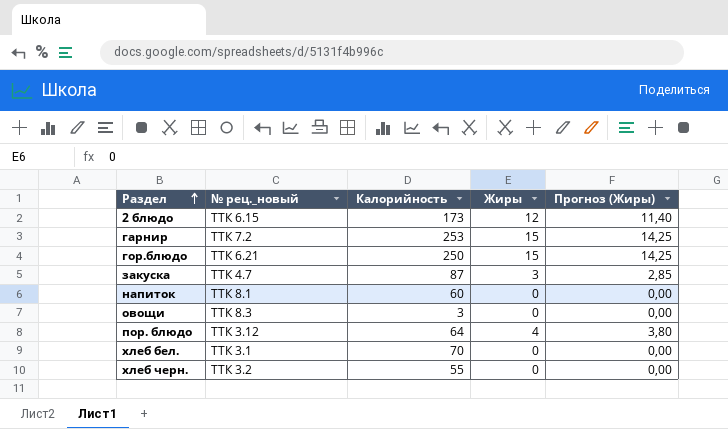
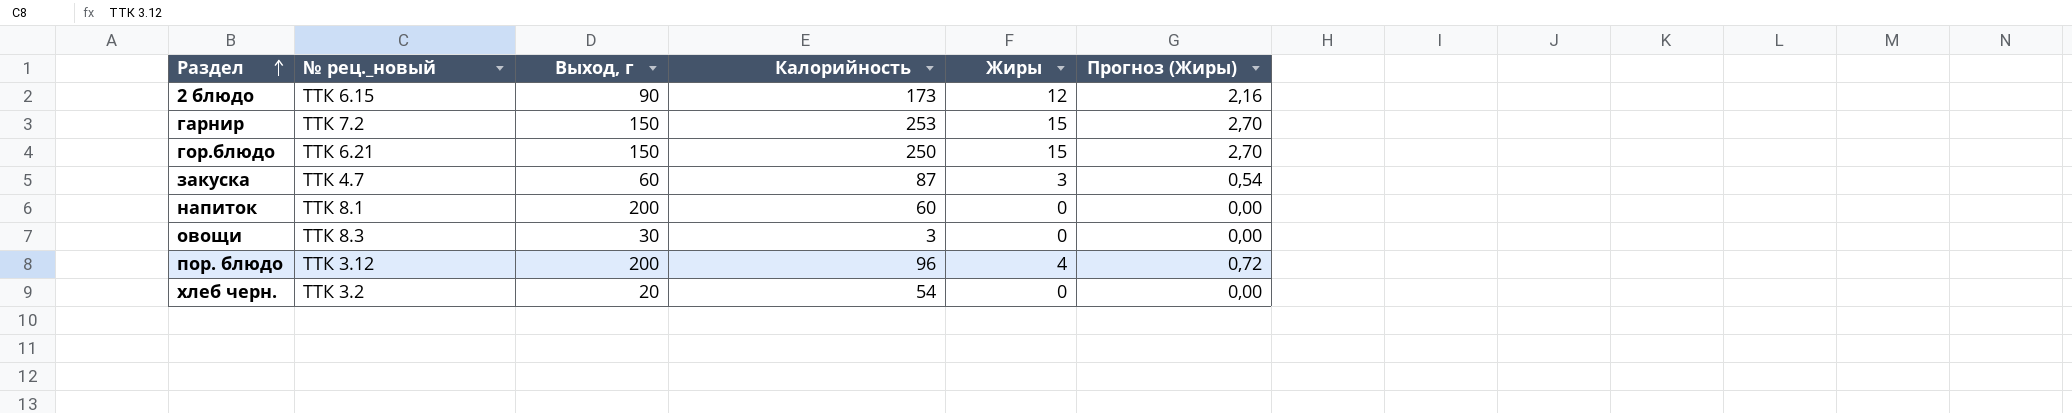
column Выход, г | position: none -> 3
column Прогноз (Жиры) | formula: [Жиры] * 0,95 -> [Жиры] * 0,18
row хлеб бел.: ТТК 3.1 | 70 | 0 | 0,00 -> none
пор. блюдо | Калорийность: 64 -> 96
хлеб черн. | Калорийность: 55 -> 54

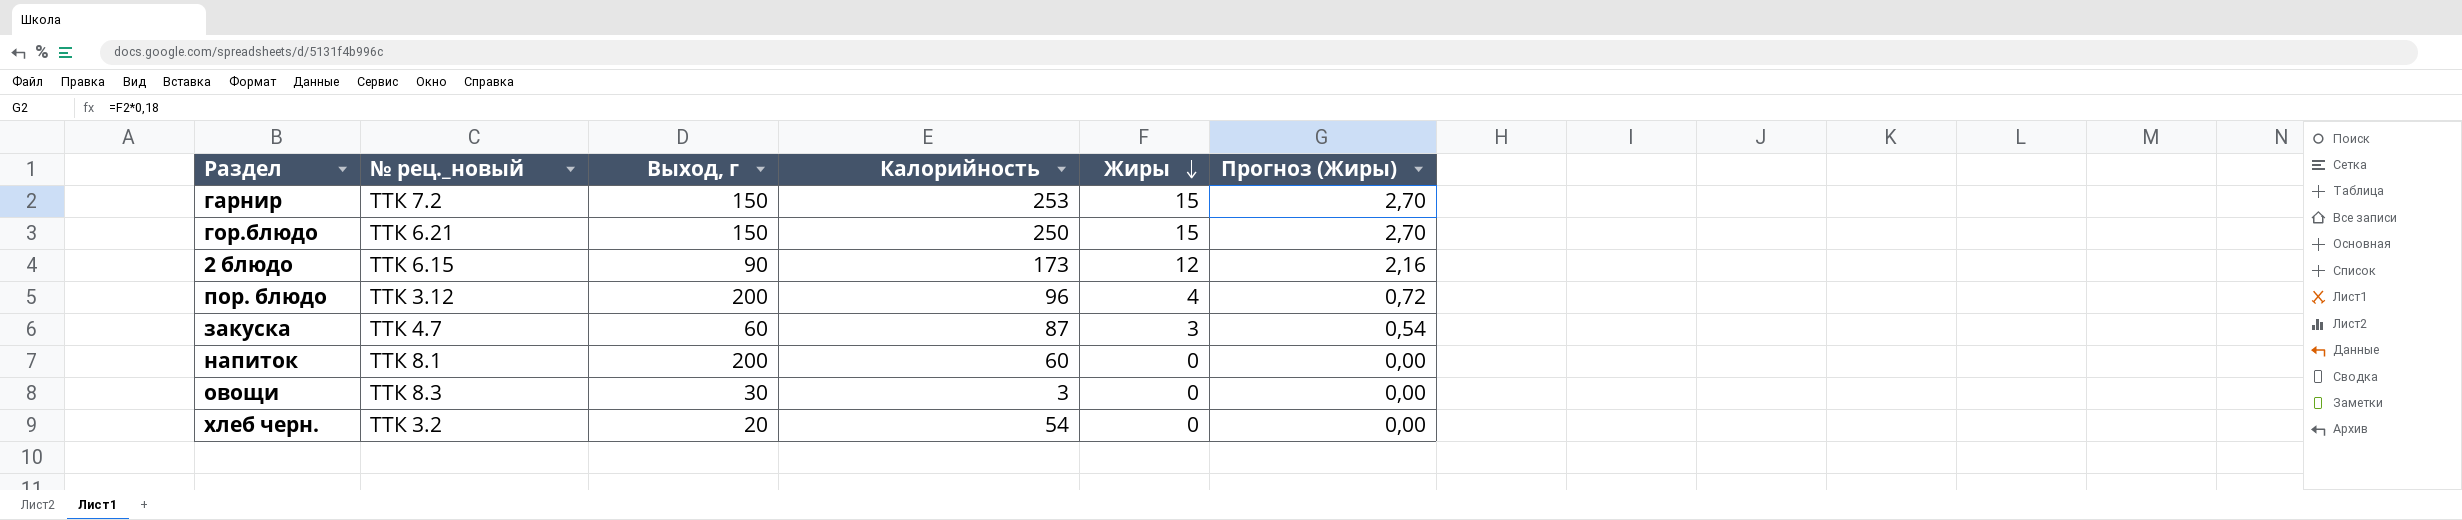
row order: Раздел ascending -> Жиры descending

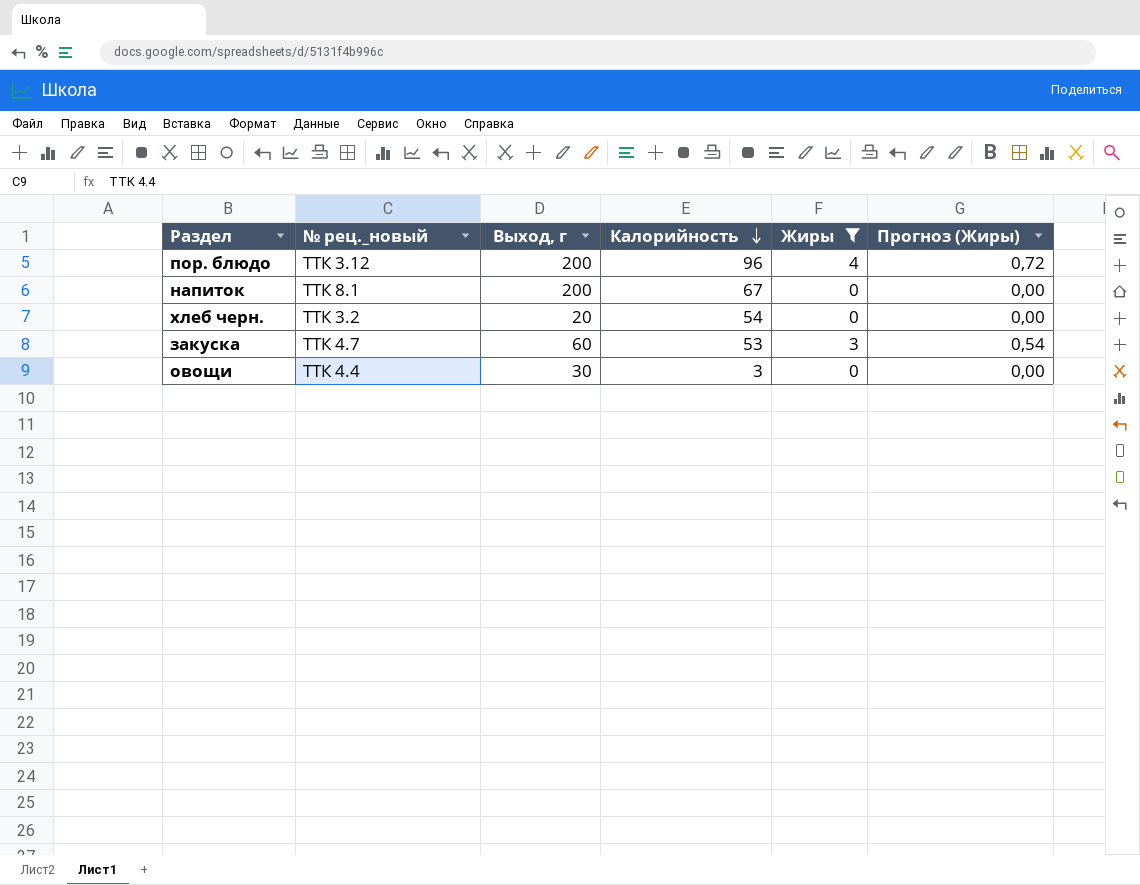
filter: none -> Жиры <= 4
row order: Жиры descending -> Калорийность descending
напиток | Калорийность: 60 -> 67
закуска | Калорийность: 87 -> 53
овощи | № рец._новый: ТТК 8.3 -> ТТК 4.4

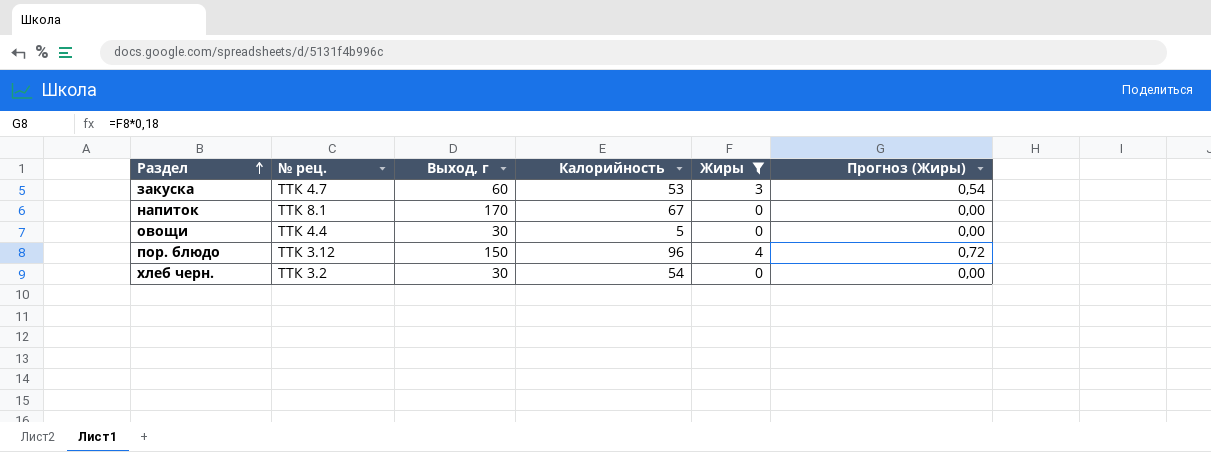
row order: Калорийность descending -> Раздел ascending
column name: № рец._новый -> № рец.
напиток | Выход, г: 200 -> 170
овощи | Калорийность: 3 -> 5
пор. блюдо | Выход, г: 200 -> 150
хлеб черн. | Выход, г: 20 -> 30

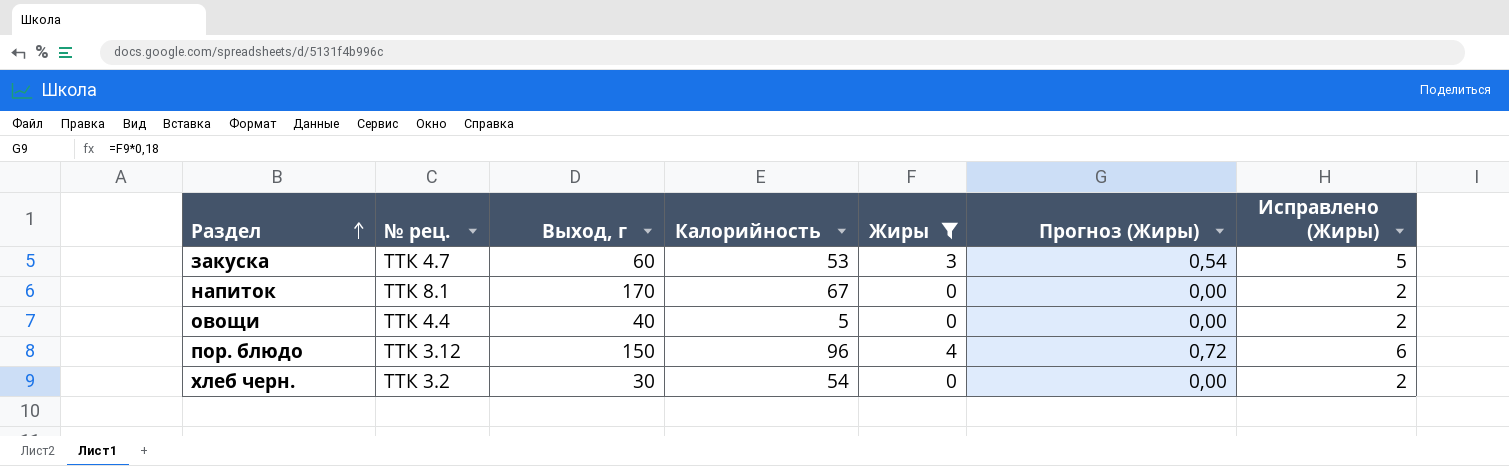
column Исправлено (Жиры) | formula: none -> [Жиры] + 2
овощи | Выход, г: 30 -> 40

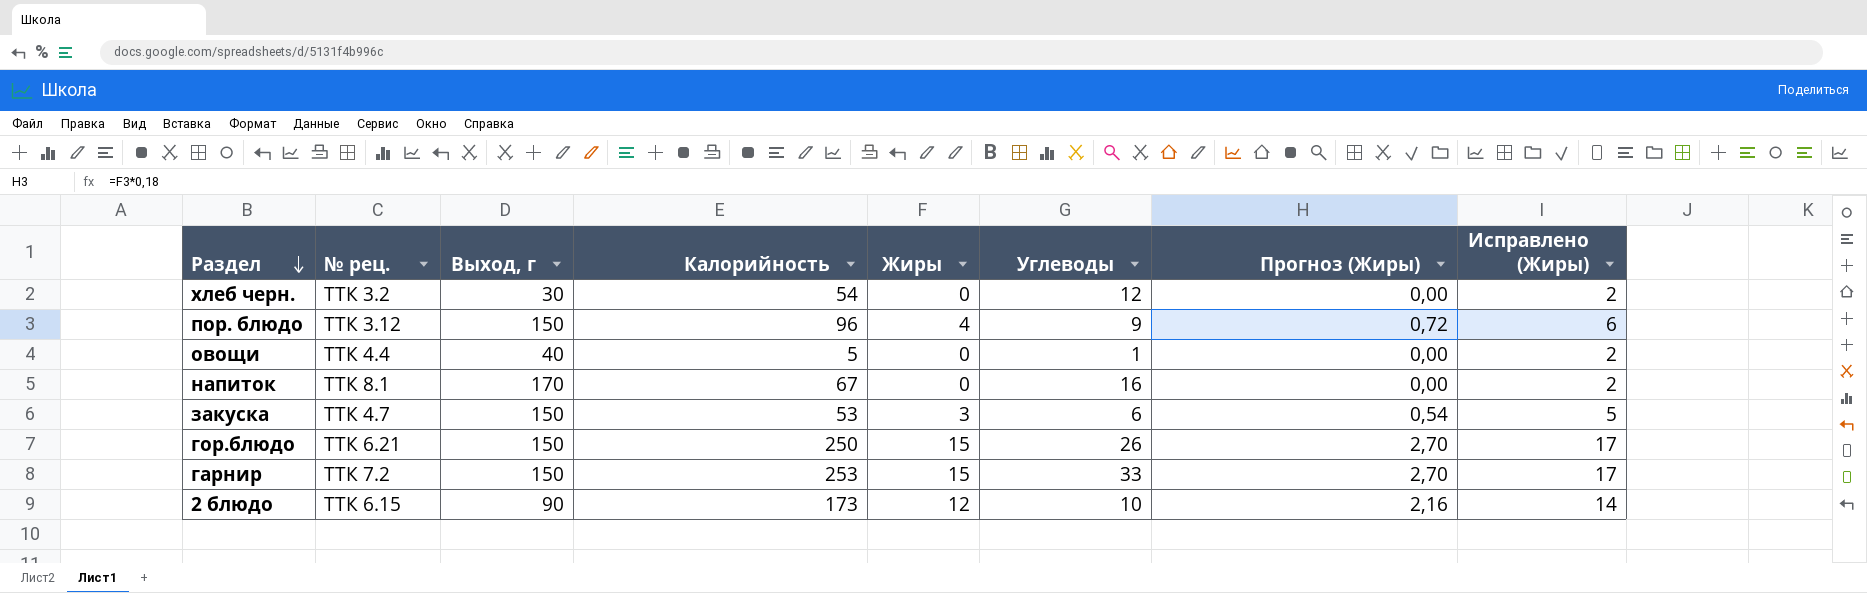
filter: Жиры <= 4 -> none
row order: Раздел ascending -> Раздел descending
column Углеводы | position: none -> 6
закуска | Выход, г: 60 -> 150

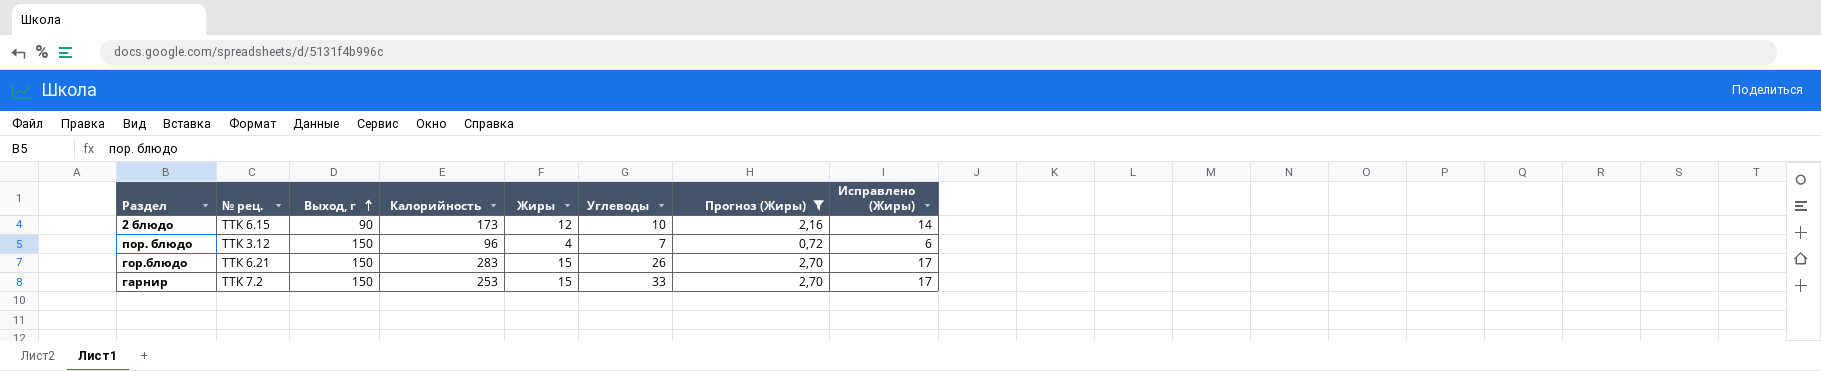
filter: none -> Прогноз (Жиры) >= 0,72
row order: Раздел descending -> Выход, г ascending
пор. блюдо | Углеводы: 9 -> 7
гор.блюдо | Калорийность: 250 -> 283

